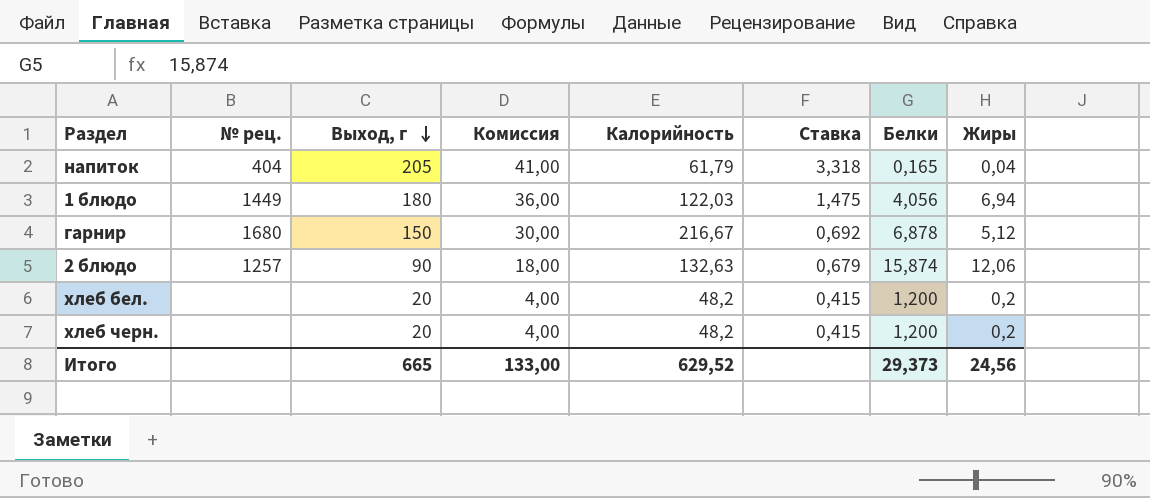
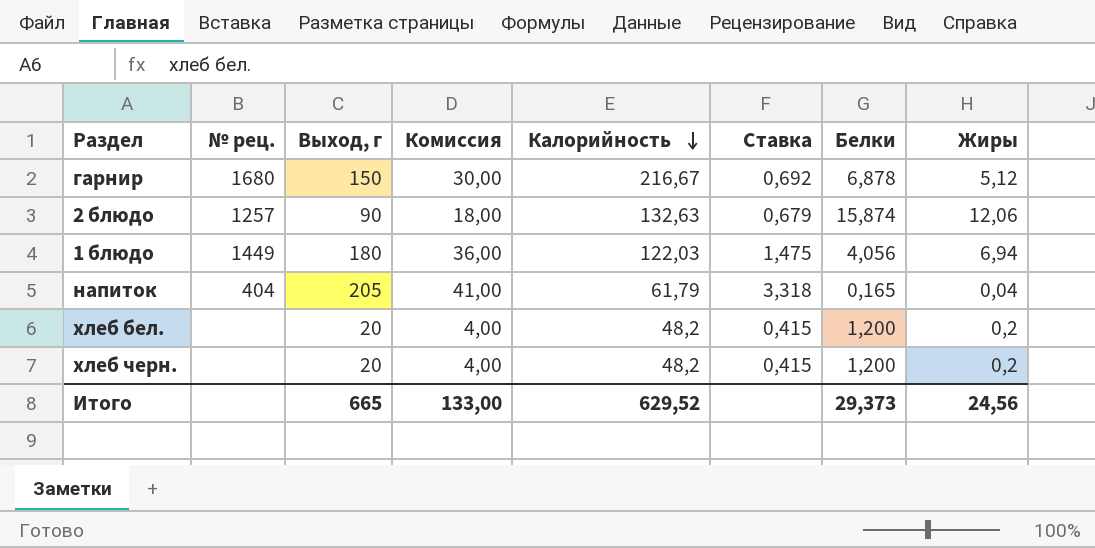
row order: Выход, г descending -> Калорийность descending

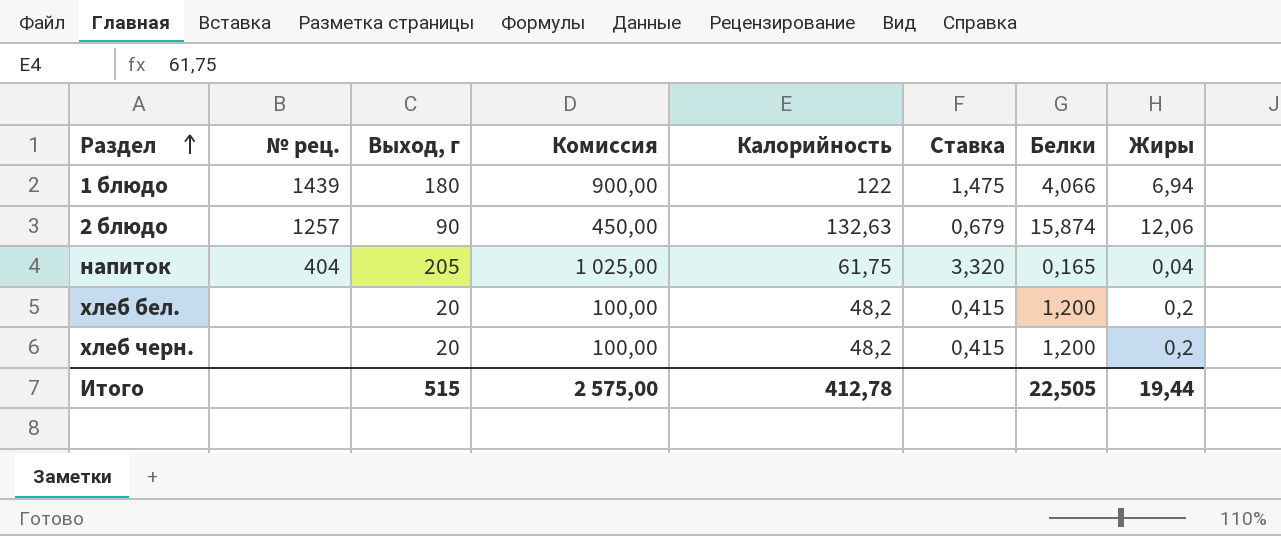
row order: Калорийность descending -> Раздел ascending
column Комиссия | formula: [Выход, г] * 0,2 -> [Выход, г] * 5
row гарнир: 1680 | 150 | 30,00 | 216,67 | 0,692 | 6,878 | 5,12 -> none
1 блюдо | № рец.: 1449 -> 1439
1 блюдо | Калорийность: 122,03 -> 122
1 блюдо | Белки: 4,056 -> 4,066
напиток | Калорийность: 61,79 -> 61,75
напиток | Ставка: 3,318 -> 3,320
Итого | Выход, г: 665 -> 515
Итого | Комиссия: 133,00 -> 2 575,00
Итого | Калорийность: 629,52 -> 412,78
Итого | Белки: 29,373 -> 22,505
Итого | Жиры: 24,56 -> 19,44

